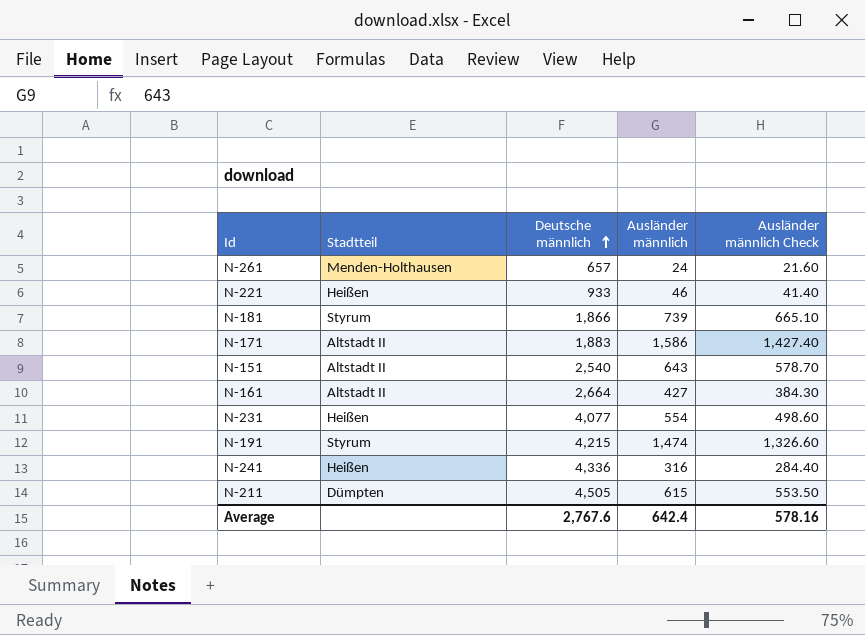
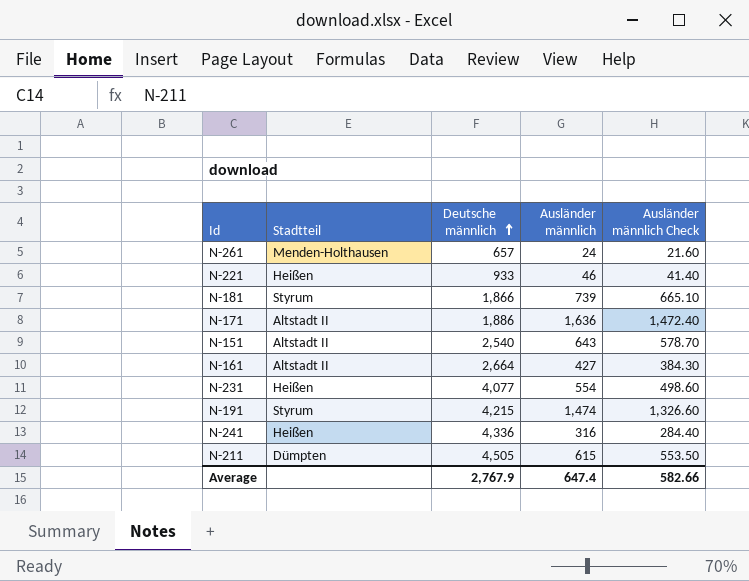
N-171 | Deutsche männlich: 1,883 -> 1,886
N-171 | Ausländer männlich: 1,586 -> 1,636
N-171 | Ausländer männlich Check: 1,427.40 -> 1,472.40
Average | Deutsche männlich: 2,767.6 -> 2,767.9
Average | Ausländer männlich: 642.4 -> 647.4
Average | Ausländer männlich Check: 578.16 -> 582.66

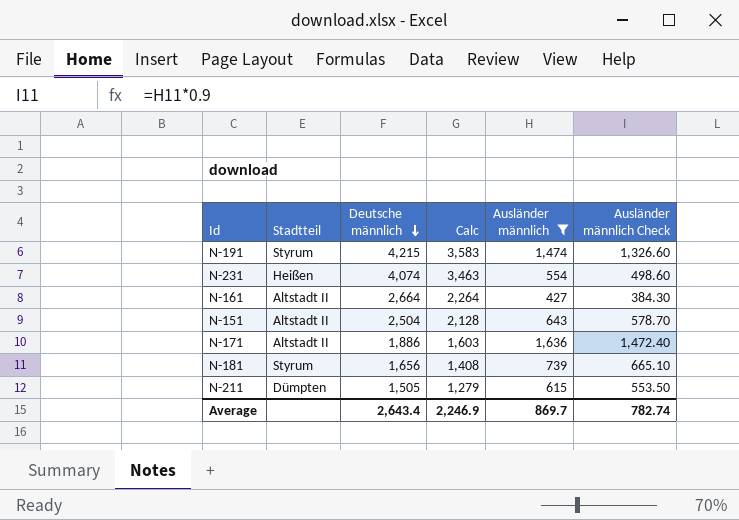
filter: none -> Ausländer männlich >= 427
row order: Deutsche männlich ascending -> Deutsche männlich descending
column Calc | formula: none -> [Deutsche männlich] * 0.85
N-231 | Deutsche männlich: 4,077 -> 4,074
N-151 | Deutsche männlich: 2,540 -> 2,504
N-181 | Deutsche männlich: 1,866 -> 1,656
N-211 | Deutsche männlich: 4,505 -> 1,505
Average | Deutsche männlich: 2,767.9 -> 2,643.4
Average | Ausländer männlich: 647.4 -> 869.7
Average | Ausländer männlich Check: 582.66 -> 782.74

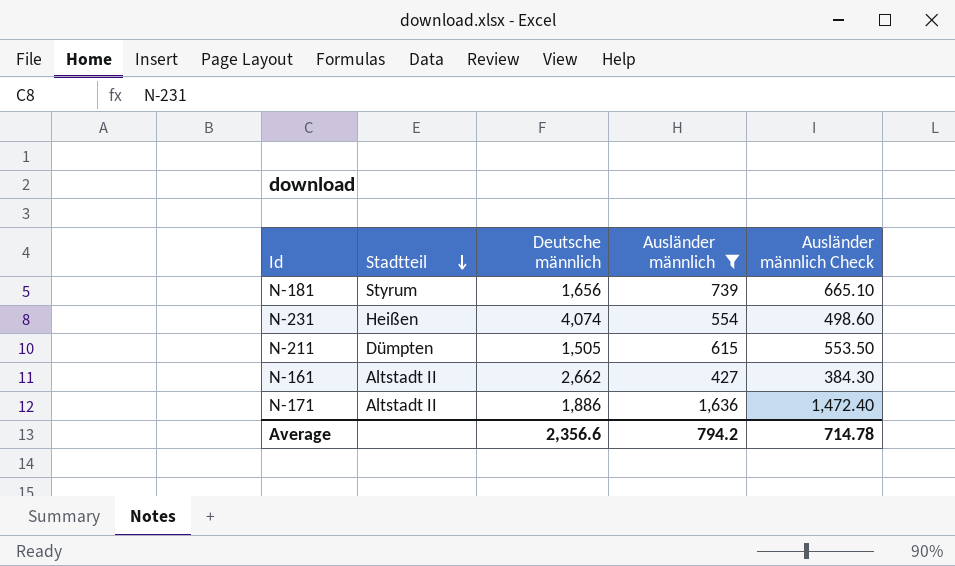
row order: Deutsche männlich descending -> Stadtteil descending
column Calc | formula: [Deutsche männlich] * 0.85 -> none
row N-191: Styrum | 4,215 | 3,583 | 1,474 | 1,326.60 -> none
row N-151: Altstadt II | 2,504 | 2,128 | 643 | 578.70 -> none
N-161 | Deutsche männlich: 2,664 -> 2,662
Average | Deutsche männlich: 2,643.4 -> 2,356.6
Average | Ausländer männlich: 869.7 -> 794.2
Average | Ausländer männlich Check: 782.74 -> 714.78

